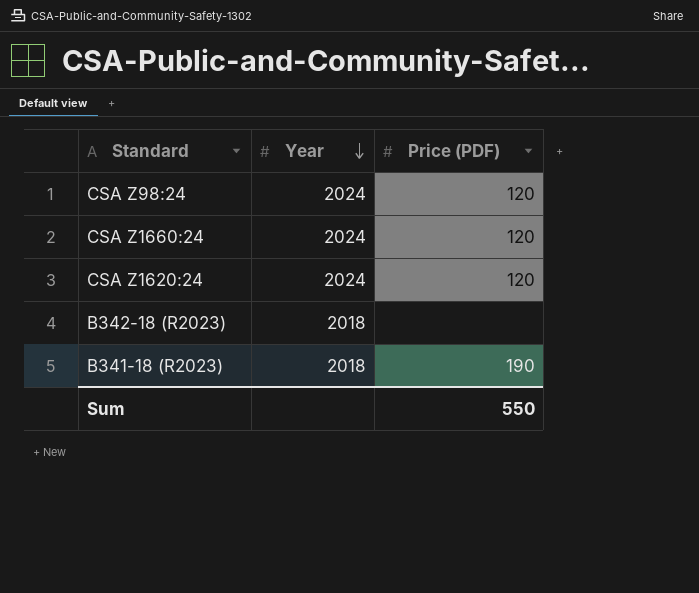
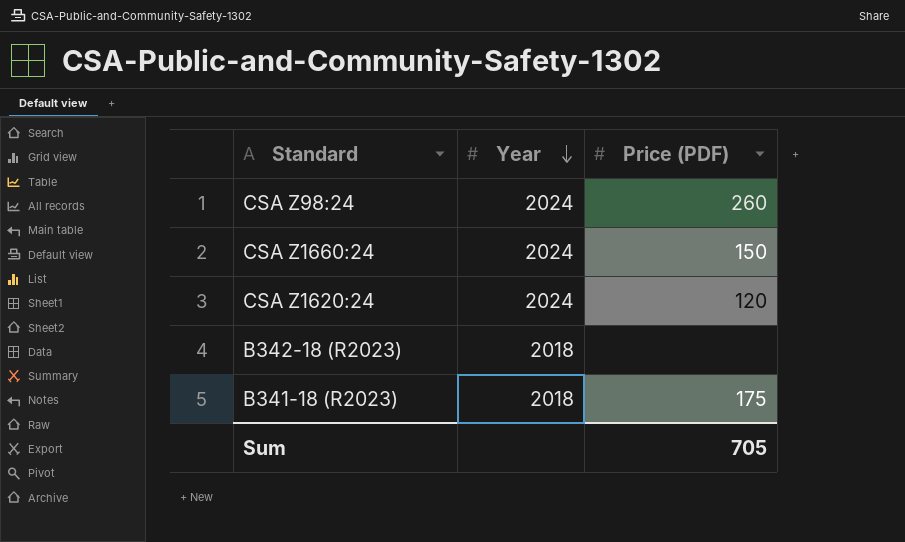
CSA Z98:24 | Price (PDF): 120 -> 260
CSA Z1660:24 | Price (PDF): 120 -> 150
B341-18 (R2023) | Price (PDF): 190 -> 175
Sum | Price (PDF): 550 -> 705

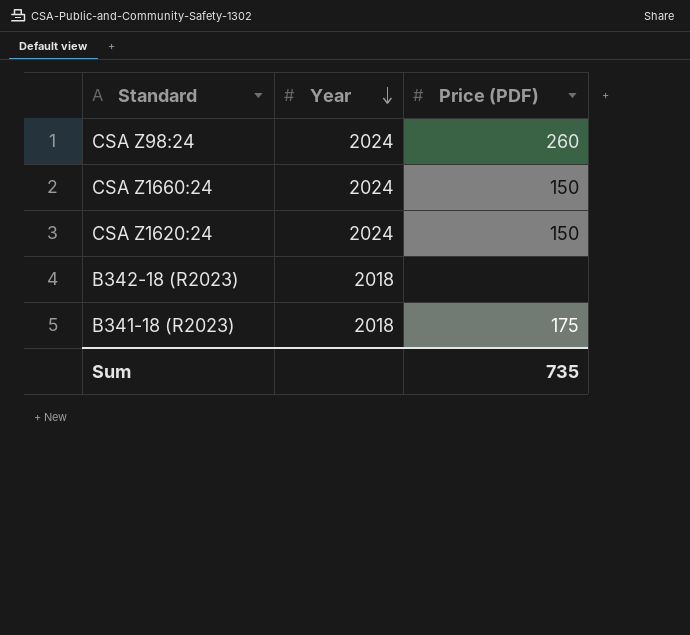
CSA Z1620:24 | Price (PDF): 120 -> 150
Sum | Price (PDF): 705 -> 735

